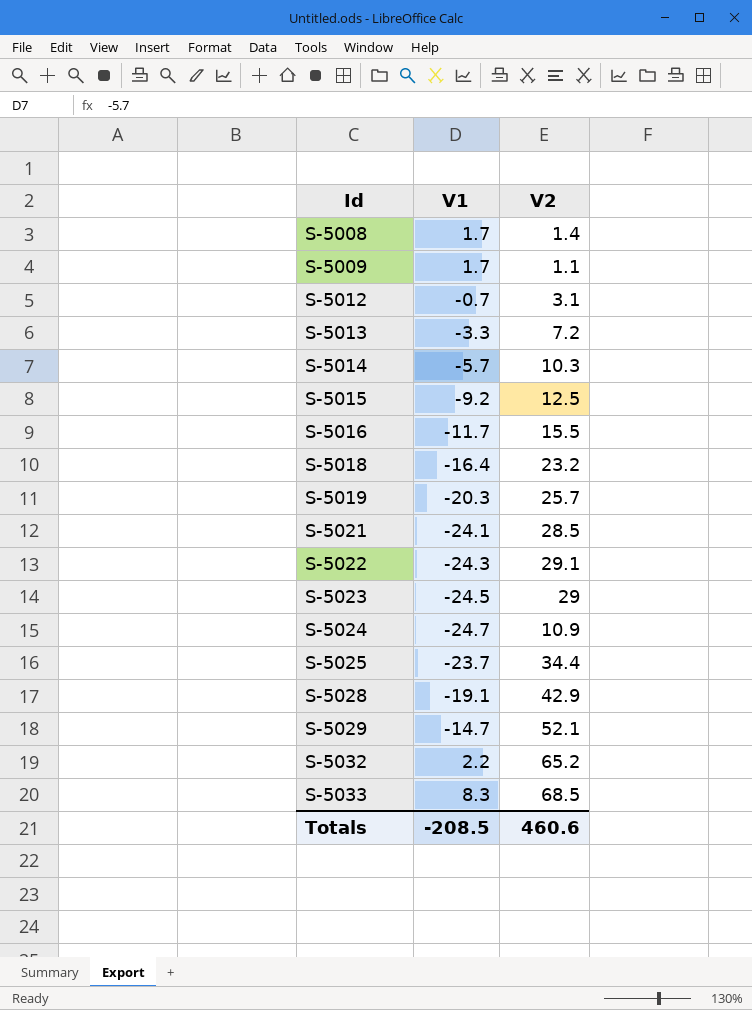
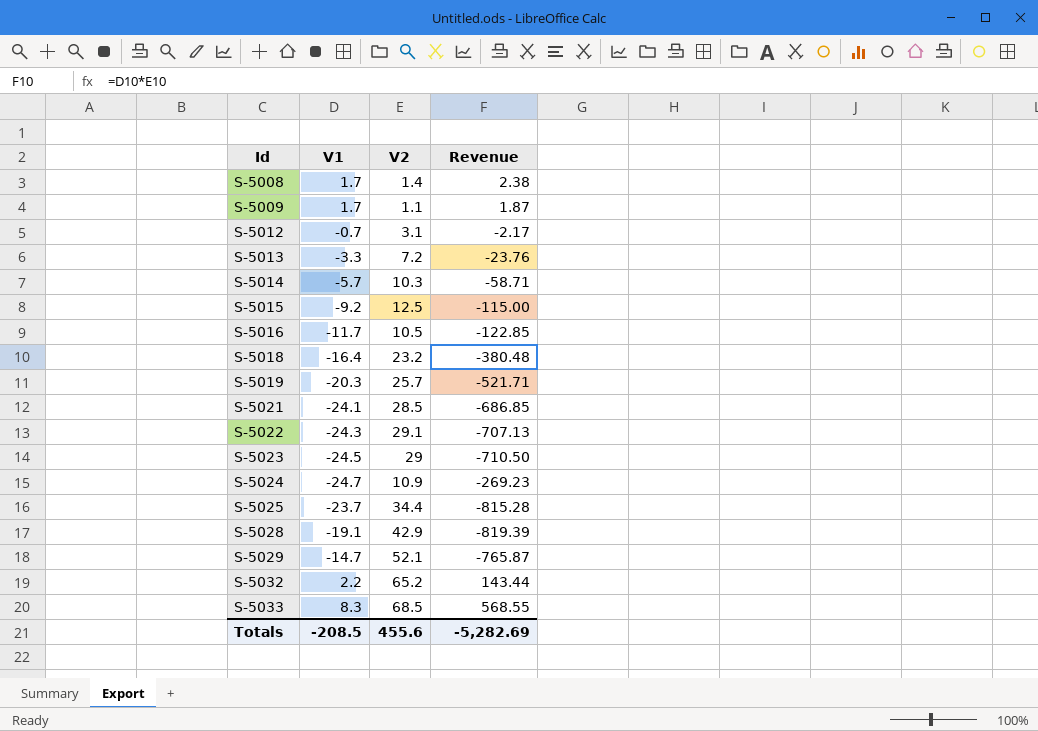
column Revenue | formula: none -> [V1] * [V2]
S-5016 | V2: 15.5 -> 10.5
Totals | V2: 460.6 -> 455.6

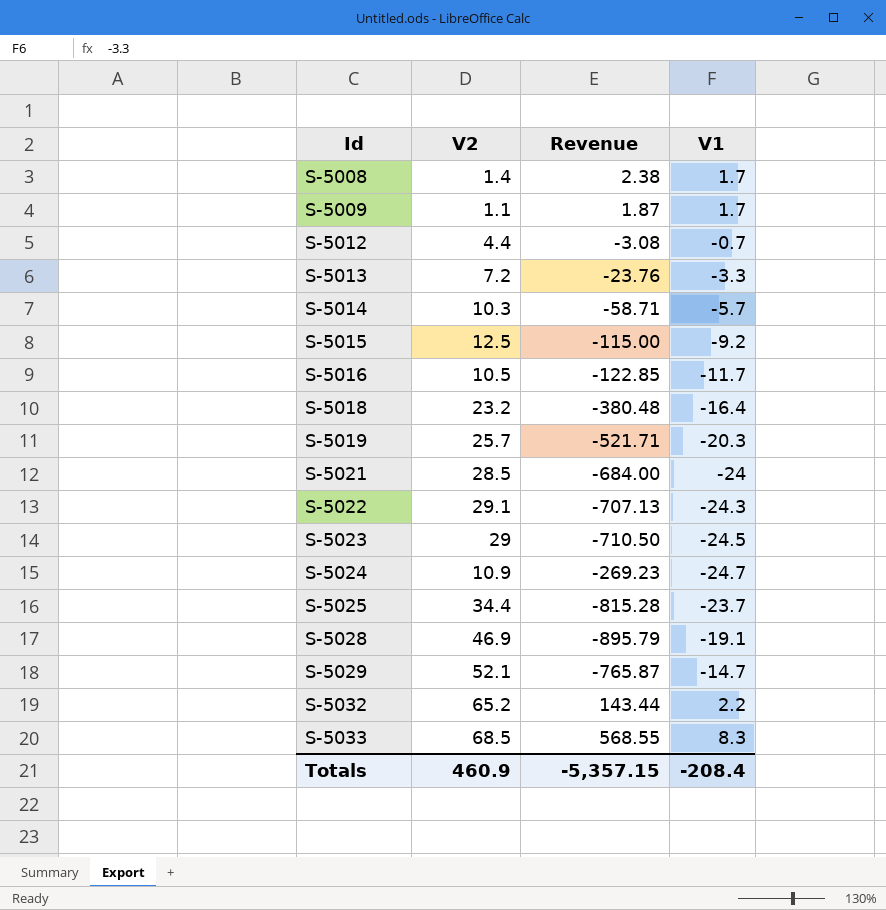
column V1 | position: 2 -> 4
S-5012 | V2: 3.1 -> 4.4
S-5012 | Revenue: -2.17 -> -3.08
S-5021 | Revenue: -686.85 -> -684.00
S-5021 | V1: -24.1 -> -24
S-5028 | V2: 42.9 -> 46.9
S-5028 | Revenue: -819.39 -> -895.79
Totals | V2: 455.6 -> 460.9
Totals | Revenue: -5,282.69 -> -5,357.15
Totals | V1: -208.5 -> -208.4

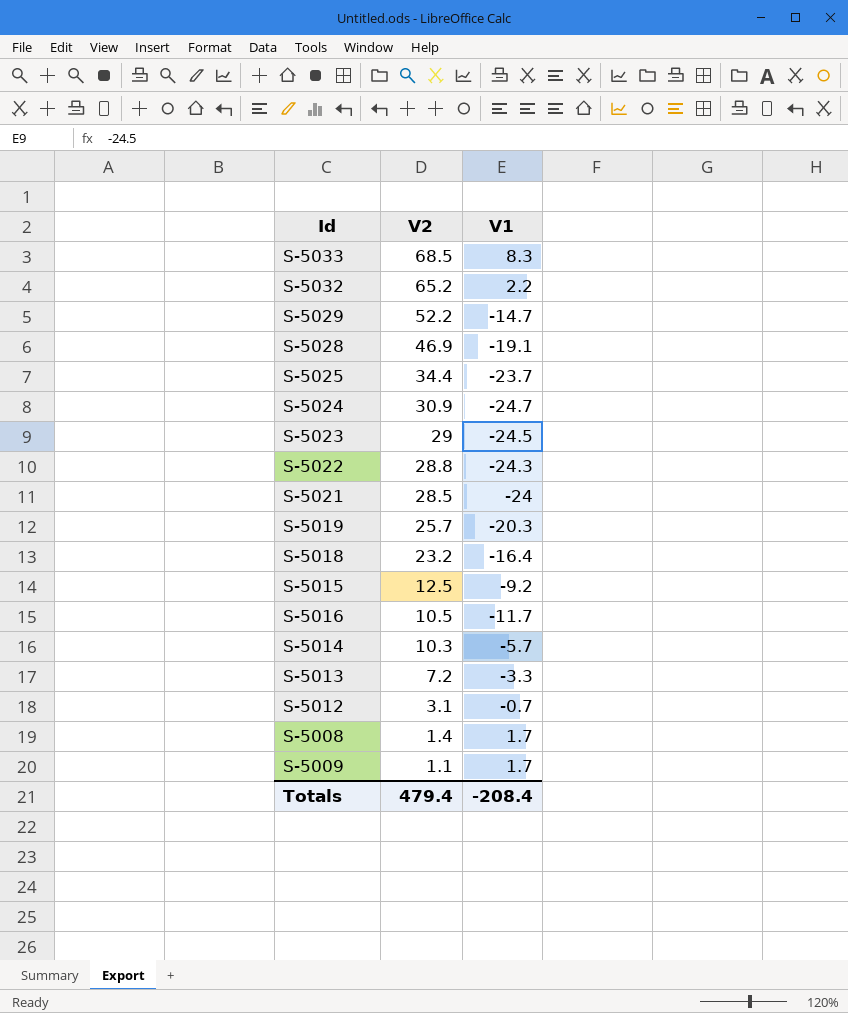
row order: Id ascending -> V2 descending
column Revenue | formula: [V2] * [V1] -> none
S-5029 | V2: 52.1 -> 52.2
S-5024 | V2: 10.9 -> 30.9
S-5022 | V2: 29.1 -> 28.8
S-5012 | V2: 4.4 -> 3.1
Totals | V2: 460.9 -> 479.4

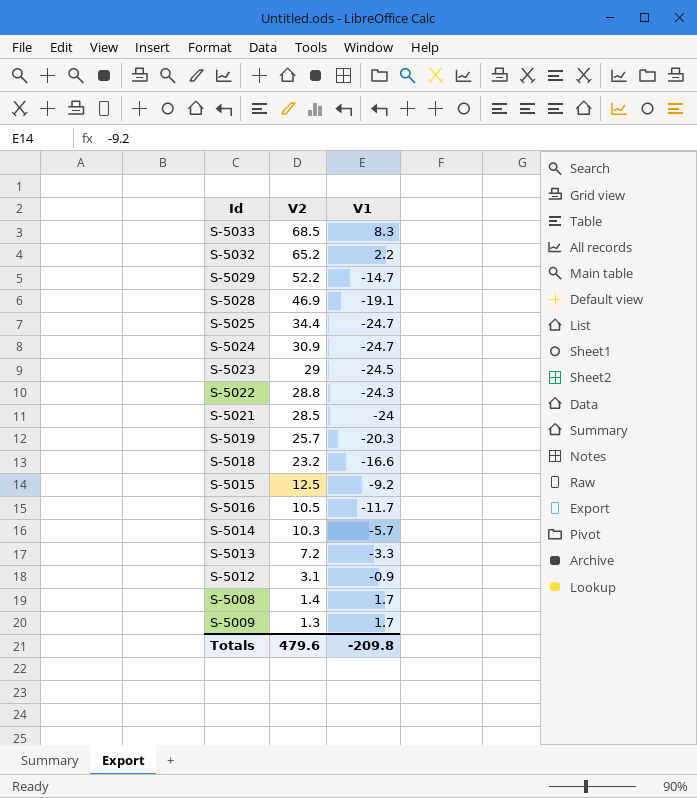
S-5025 | V1: -23.7 -> -24.7
S-5018 | V1: -16.4 -> -16.6
S-5012 | V1: -0.7 -> -0.9
S-5009 | V2: 1.1 -> 1.3
Totals | V2: 479.4 -> 479.6
Totals | V1: -208.4 -> -209.8

